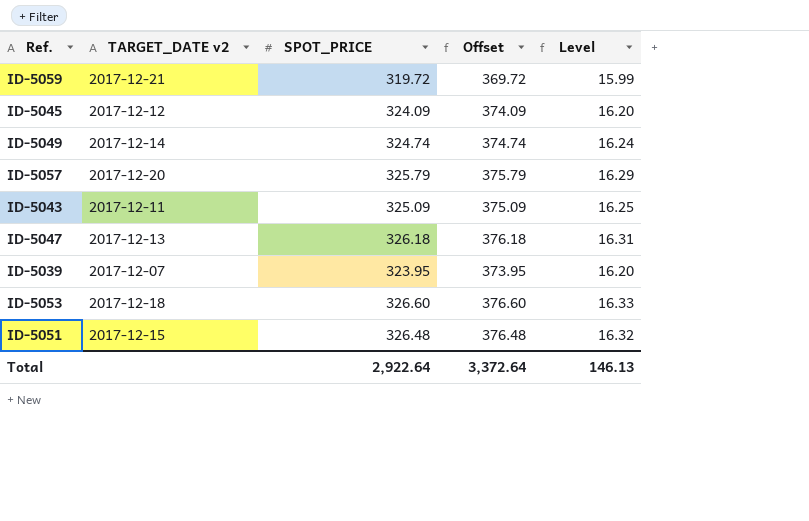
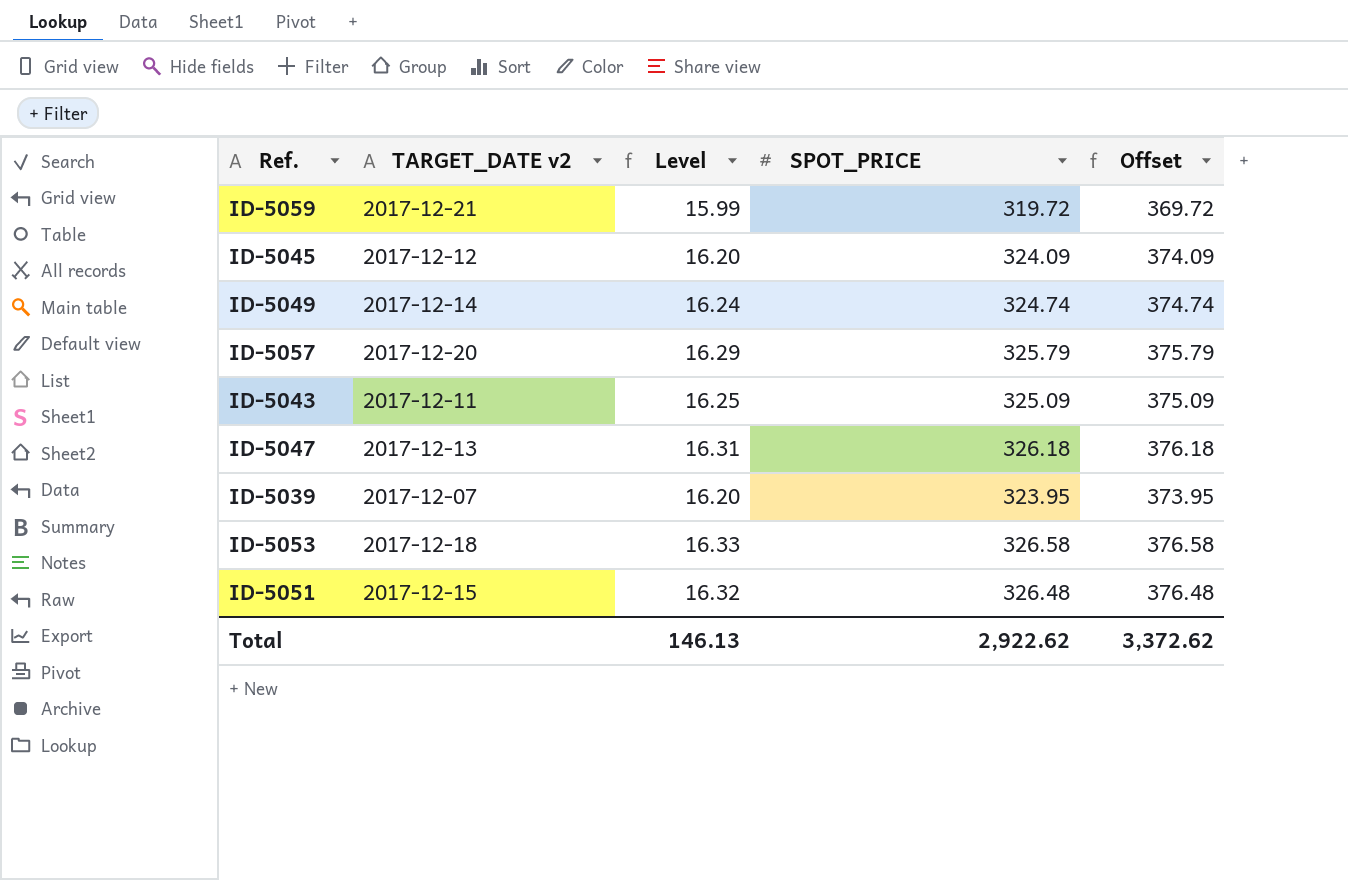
column Level | position: 5 -> 3
ID-5053 | SPOT_PRICE: 326.60 -> 326.58
ID-5053 | Offset: 376.60 -> 376.58
Total | SPOT_PRICE: 2,922.64 -> 2,922.62
Total | Offset: 3,372.64 -> 3,372.62

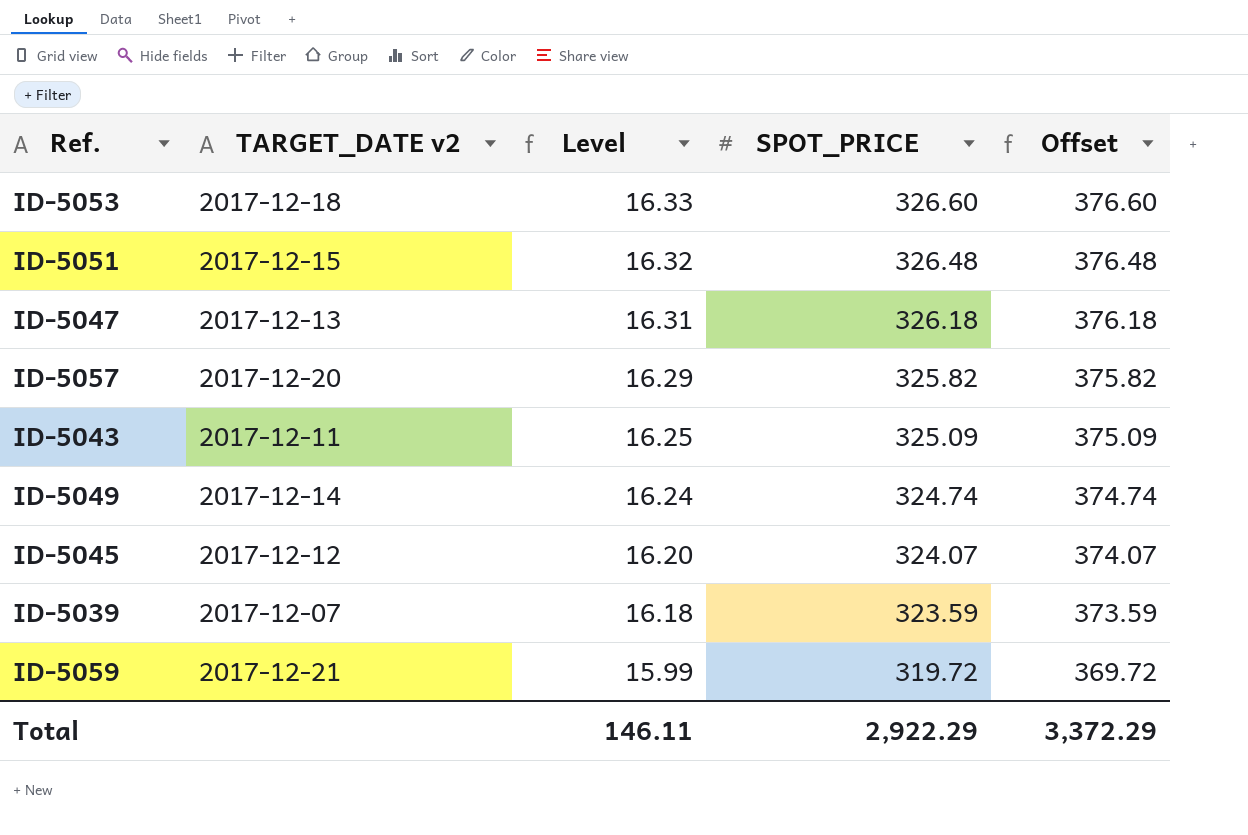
row order: none -> Level descending
ID-5053 | SPOT_PRICE: 326.58 -> 326.60
ID-5053 | Offset: 376.58 -> 376.60
ID-5057 | SPOT_PRICE: 325.79 -> 325.82
ID-5057 | Offset: 375.79 -> 375.82
ID-5045 | SPOT_PRICE: 324.09 -> 324.07
ID-5045 | Offset: 374.09 -> 374.07
ID-5039 | Level: 16.20 -> 16.18
ID-5039 | SPOT_PRICE: 323.95 -> 323.59
ID-5039 | Offset: 373.95 -> 373.59
Total | Level: 146.13 -> 146.11
Total | SPOT_PRICE: 2,922.62 -> 2,922.29
Total | Offset: 3,372.62 -> 3,372.29

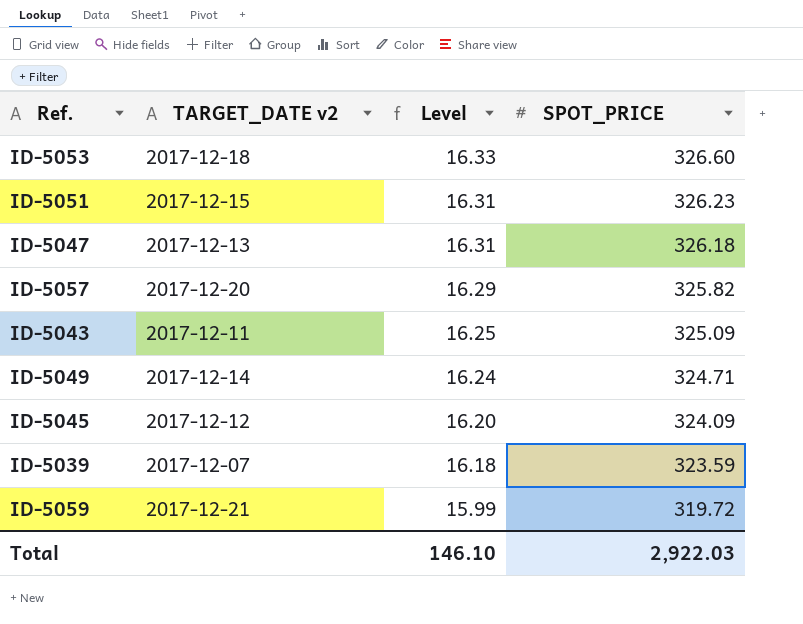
column Offset | formula: [SPOT_PRICE] + 50 -> none
ID-5051 | Level: 16.32 -> 16.31
ID-5051 | SPOT_PRICE: 326.48 -> 326.23
ID-5049 | SPOT_PRICE: 324.74 -> 324.71
ID-5045 | SPOT_PRICE: 324.07 -> 324.09
Total | Level: 146.11 -> 146.10
Total | SPOT_PRICE: 2,922.29 -> 2,922.03

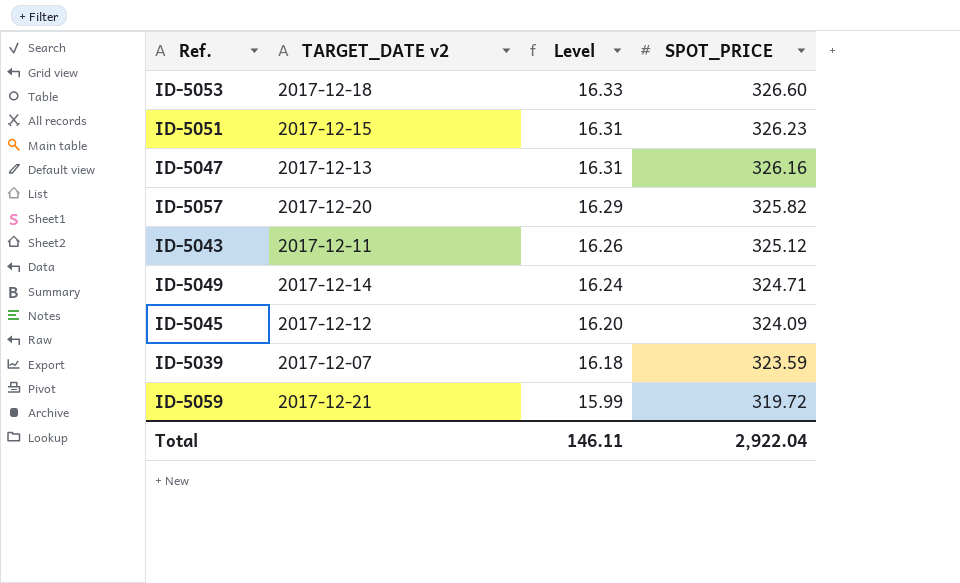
ID-5047 | SPOT_PRICE: 326.18 -> 326.16
ID-5043 | Level: 16.25 -> 16.26
ID-5043 | SPOT_PRICE: 325.09 -> 325.12
Total | Level: 146.10 -> 146.11
Total | SPOT_PRICE: 2,922.03 -> 2,922.04

